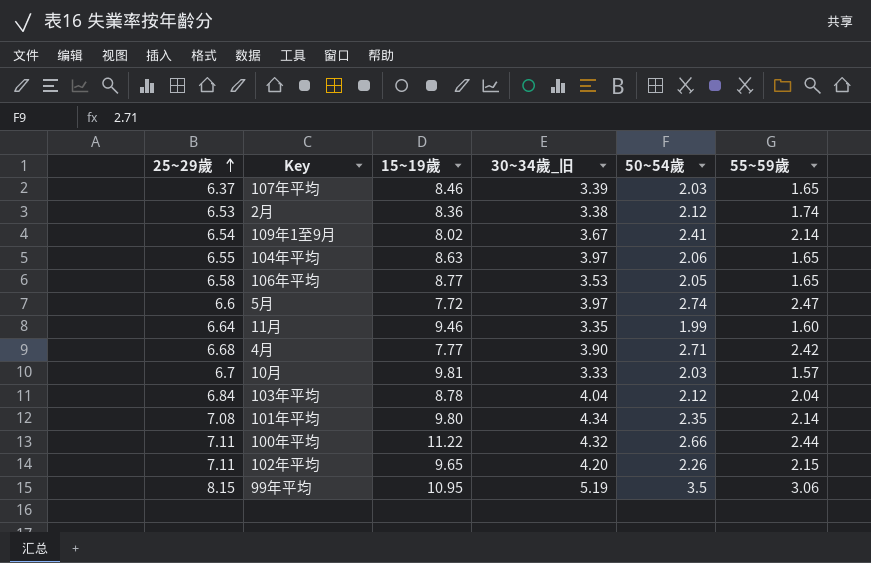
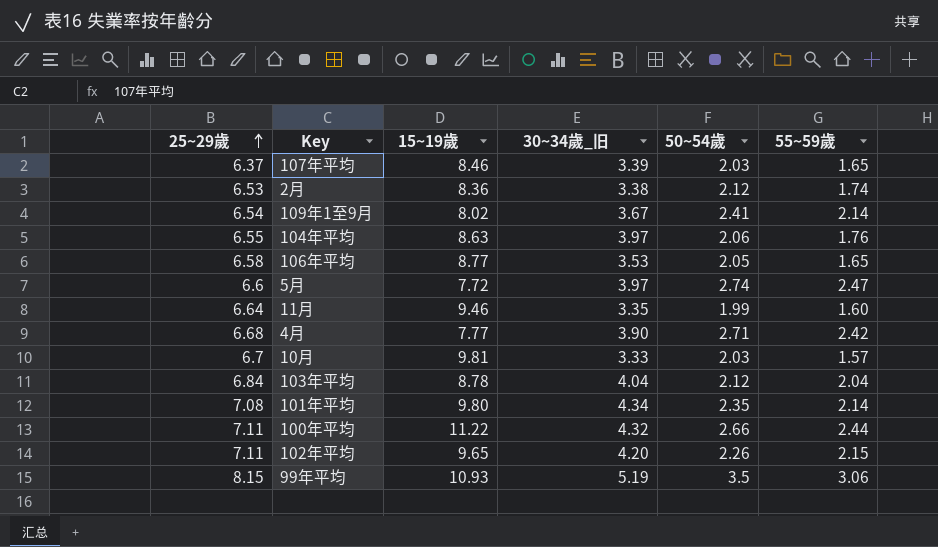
104年平均 | 55~59歲: 1.65 -> 1.76
99年平均 | 15~19歲: 10.95 -> 10.93

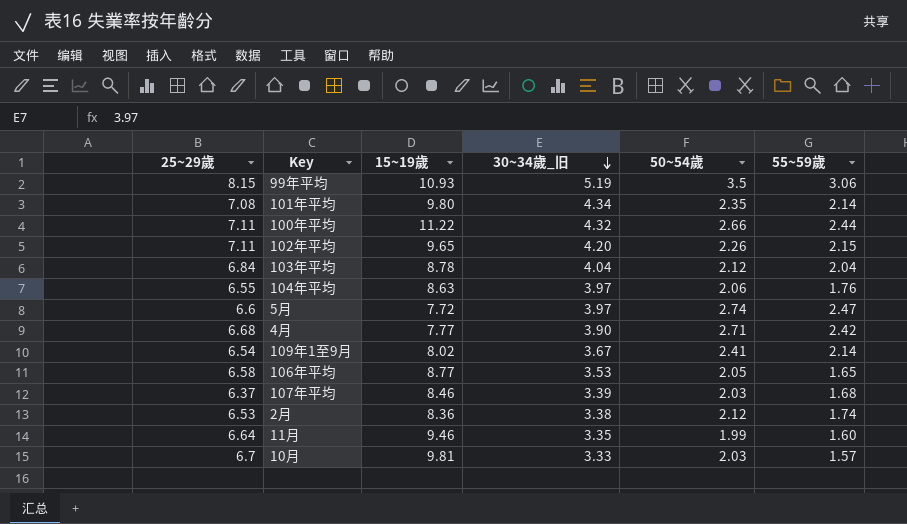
row order: 25~29歲 ascending -> 30~34歲_旧 descending
107年平均 | 55~59歲: 1.65 -> 1.68

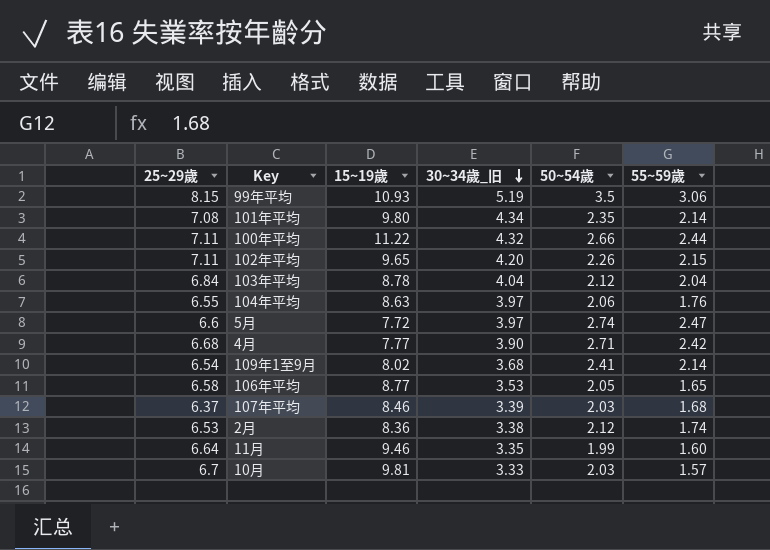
109年1至9月 | 30~34歲_旧: 3.67 -> 3.68

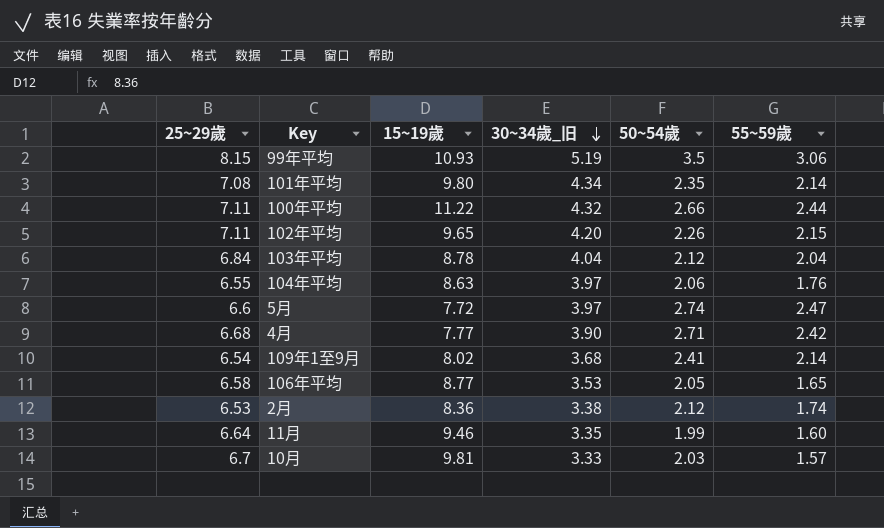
row 107年平均: 6.37 | 8.46 | 3.39 | 2.03 | 1.68 -> none

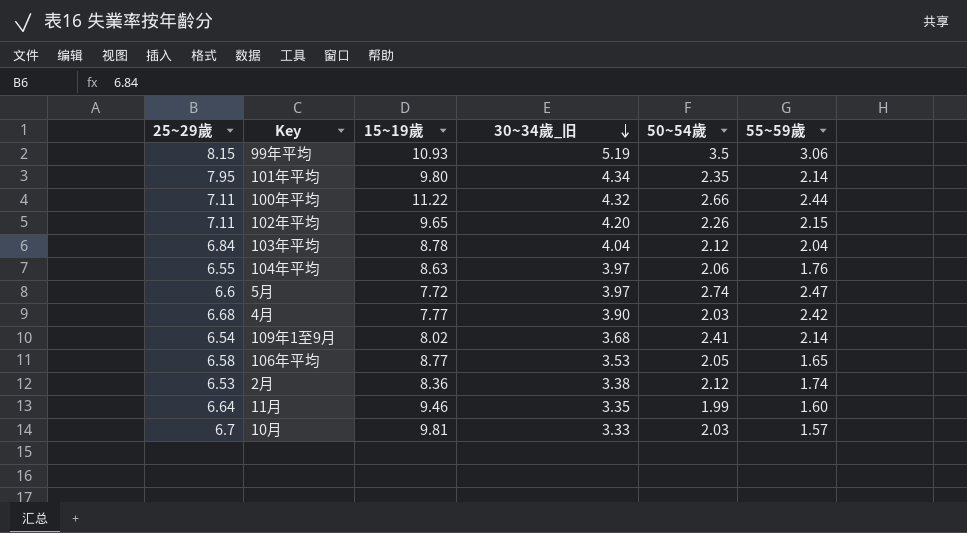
101年平均 | 25~29歲: 7.08 -> 7.95
4月 | 50~54歲: 2.71 -> 2.03

